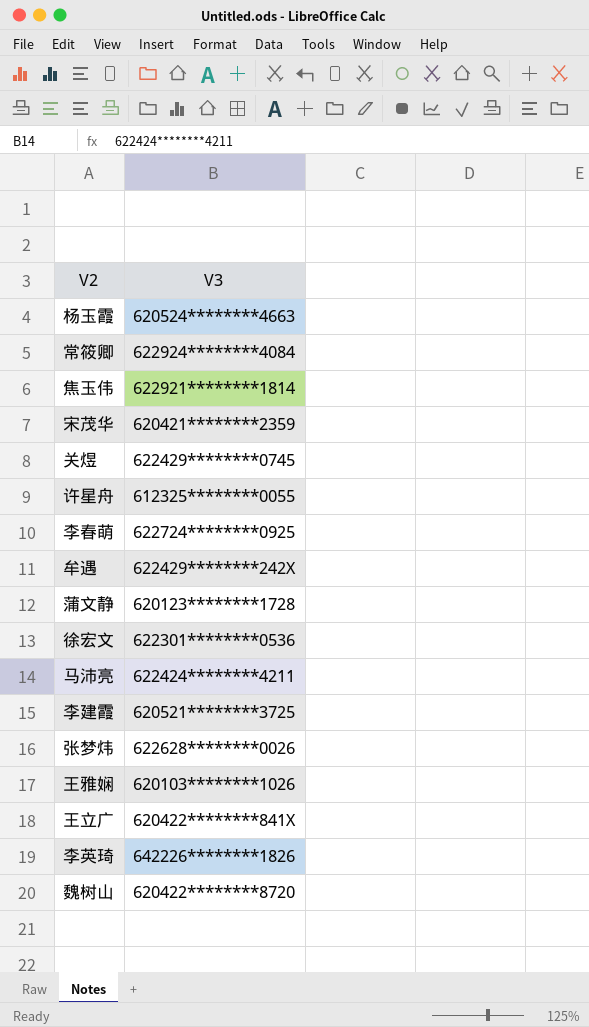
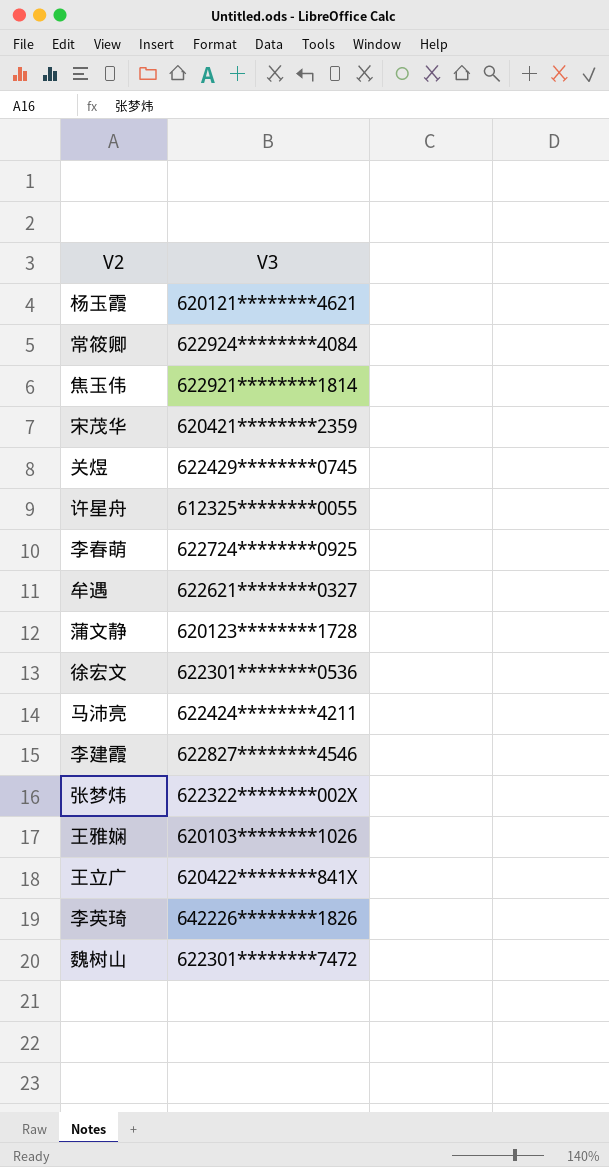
杨玉霞 | V3: 620524********4663 -> 620121********4621
牟遇 | V3: 622429********242X -> 622621********0327
李建霞 | V3: 620521********3725 -> 622827********4546
张梦炜 | V3: 622628********0026 -> 622322********002X
魏树山 | V3: 620422********8720 -> 622301********7472

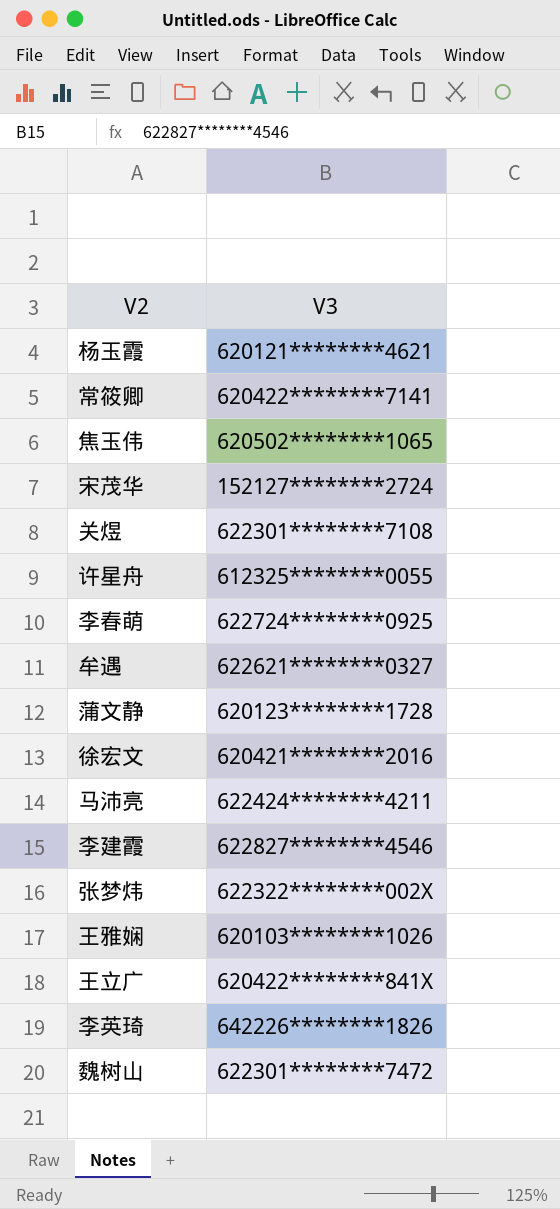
常筱卿 | V3: 622924********4084 -> 620422********7141
焦玉伟 | V3: 622921********1814 -> 620502********1065
宋茂华 | V3: 620421********2359 -> 152127********2724
关煜 | V3: 622429********0745 -> 622301********7108
徐宏文 | V3: 622301********0536 -> 620421********2016

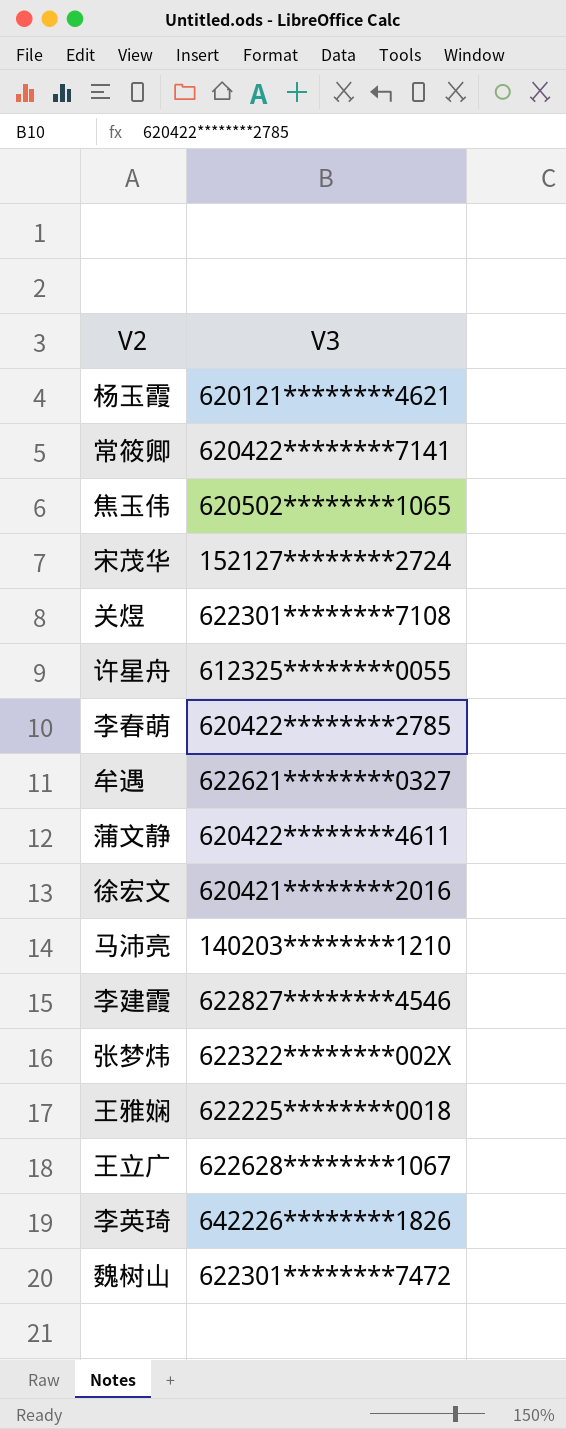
李春萌 | V3: 622724********0925 -> 620422********2785
蒲文静 | V3: 620123********1728 -> 620422********4611
马沛亮 | V3: 622424********4211 -> 140203********1210
王雅娴 | V3: 620103********1026 -> 622225********0018
王立广 | V3: 620422********841X -> 622628********1067

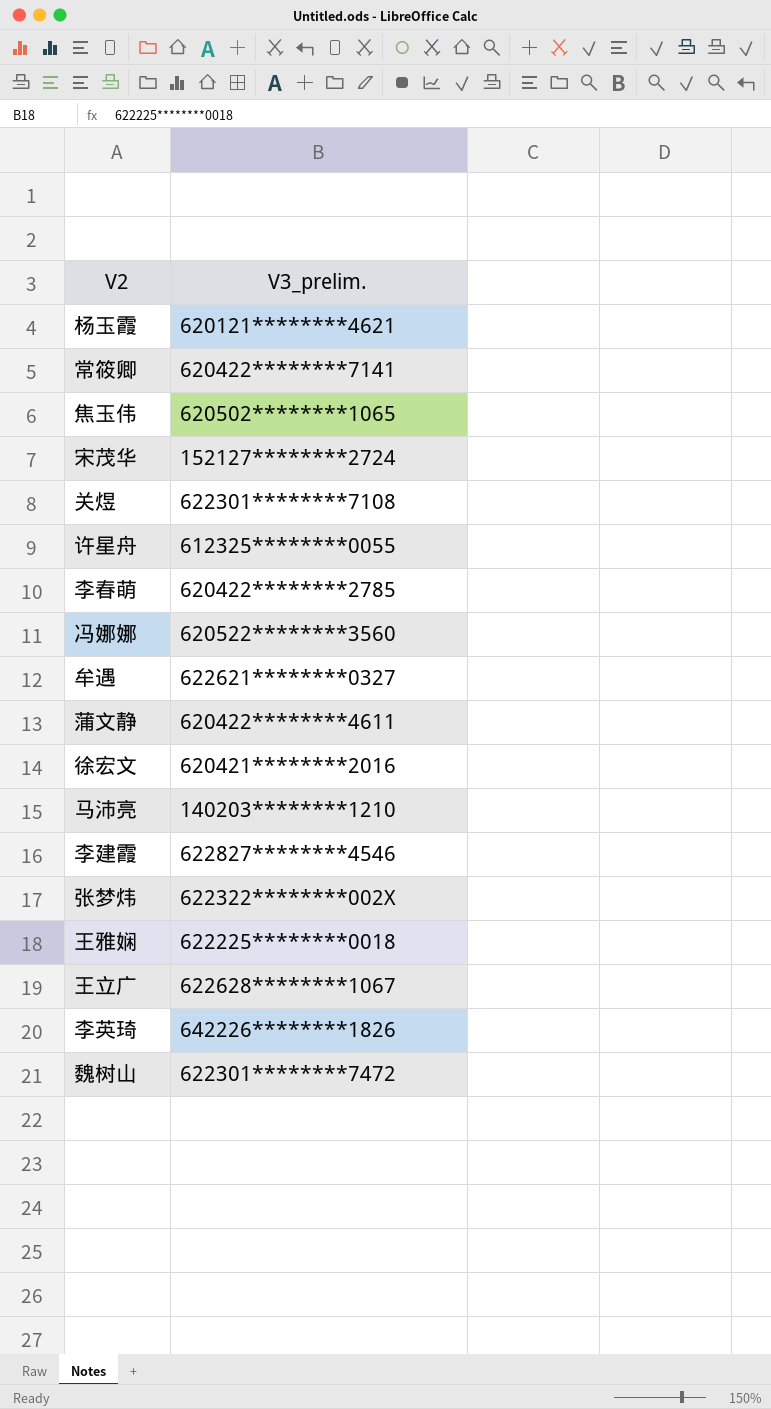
column name: V3 -> V3_prelim.
row 冯娜娜: none -> 620522********3560

